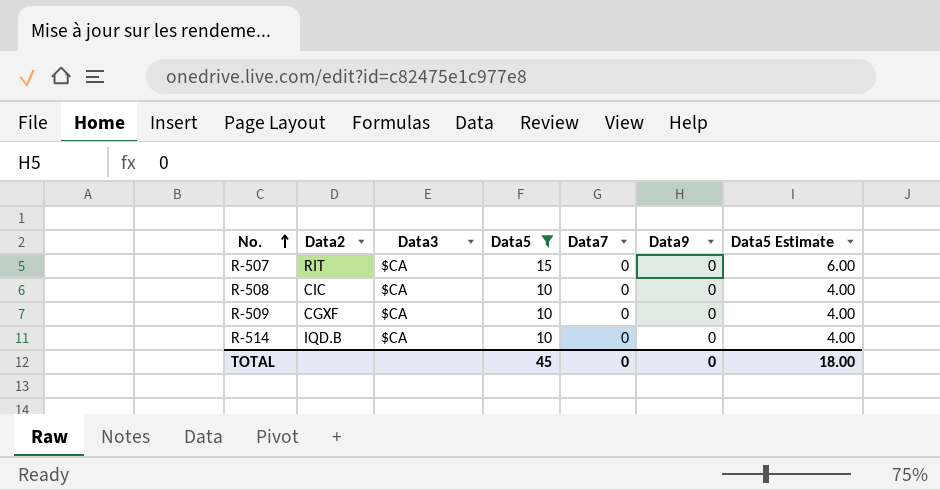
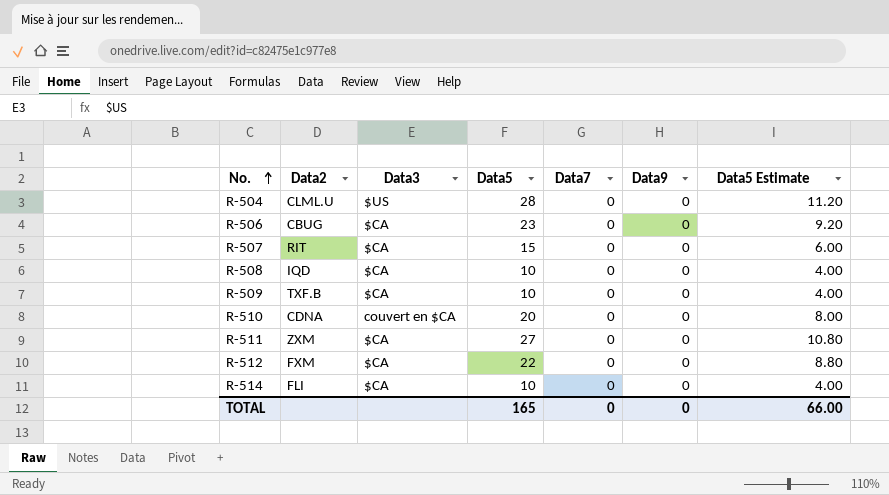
filter: Data5 <= 15 -> none
R-508 | Data2: CIC -> IQD
R-509 | Data2: CGXF -> TXF.B
R-514 | Data2: IQD.B -> FLI
TOTAL | Data5: 45 -> 165
TOTAL | Data5 Estimate: 18.00 -> 66.00

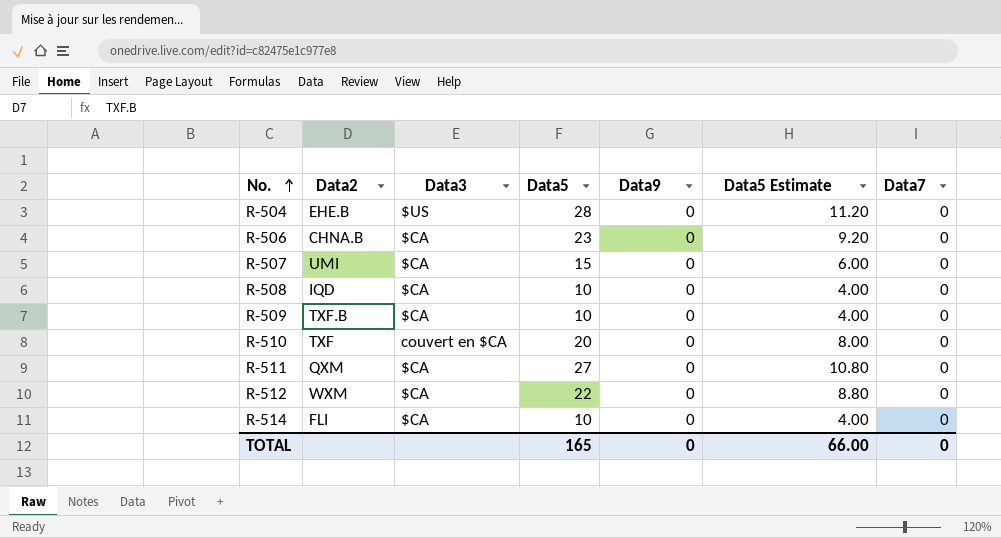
column Data7 | position: 5 -> 7
R-504 | Data2: CLML.U -> EHE.B
R-506 | Data2: CBUG -> CHNA.B
R-507 | Data2: RIT -> UMI
R-510 | Data2: CDNA -> TXF
R-511 | Data2: ZXM -> QXM
R-512 | Data2: FXM -> WXM

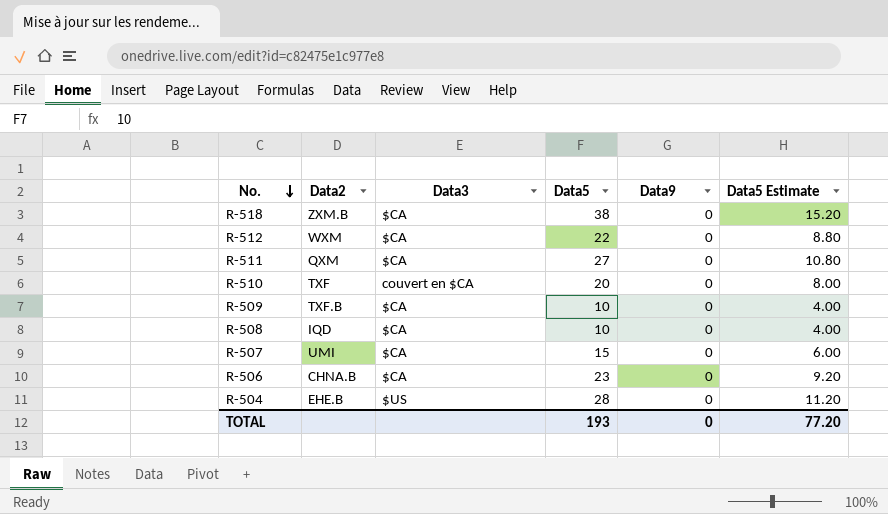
row order: No. ascending -> No. descending
column Data7 | position: 7 -> none
row R-514: FLI | $CA | 10 | 0 | 4.00 | 0 -> none
row R-518: none -> ZXM.B | $CA | 38 | 0 | 15.20
TOTAL | Data5: 165 -> 193
TOTAL | Data5 Estimate: 66.00 -> 77.20

